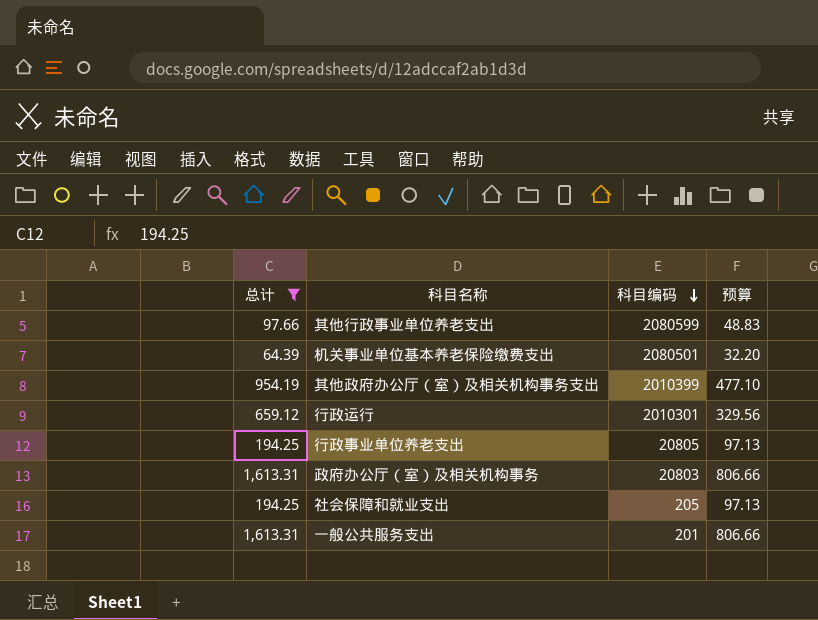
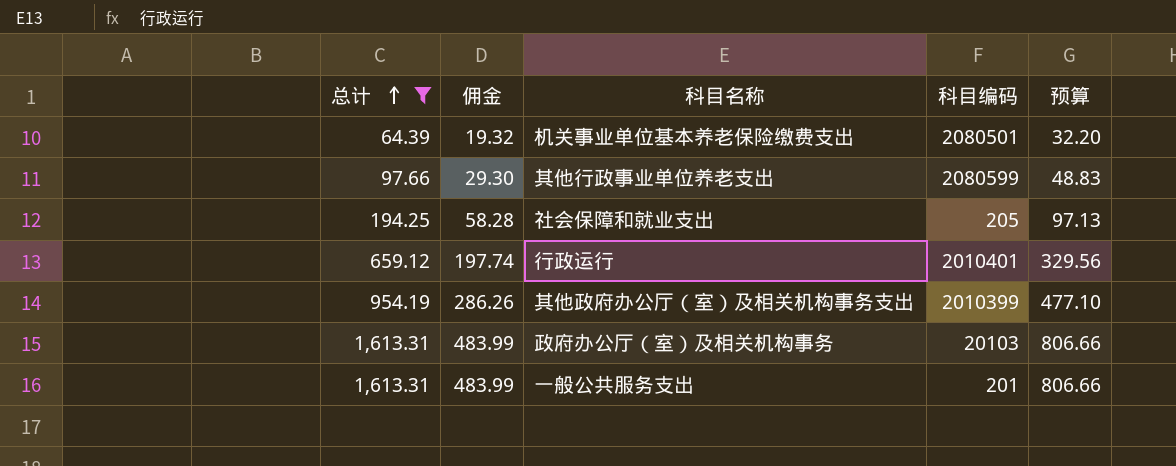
row order: 科目编码 descending -> 总计 ascending
column 佣金 | formula: none -> [总计] * 0.3
row 行政事业单位养老支出: 194.25 | 20805 | 97.13 -> none
行政运行 | 科目编码: 2010301 -> 2010401
政府办公厅（室）及相关机构事务 | 科目编码: 20803 -> 20103

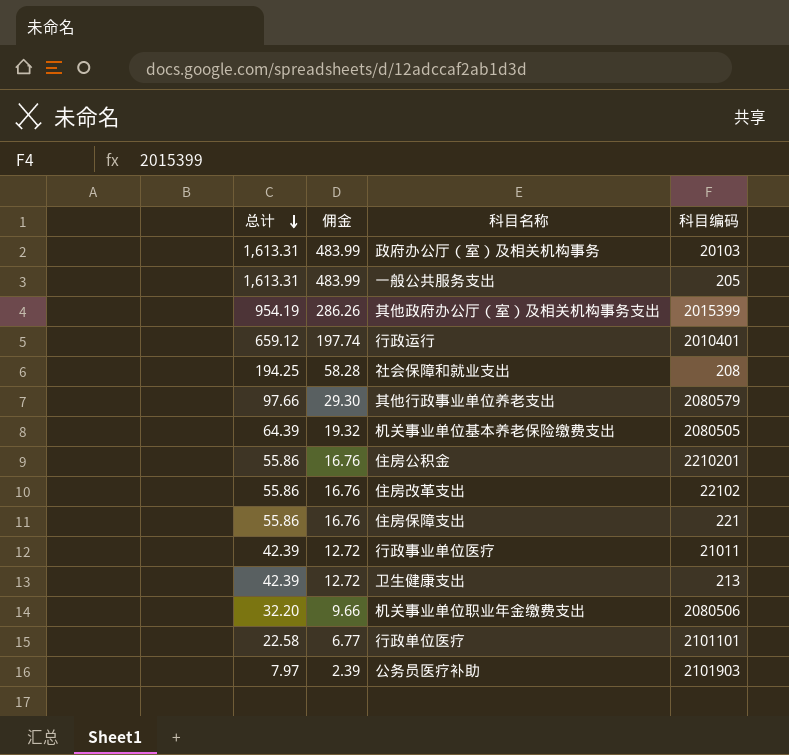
filter: 总计 >= 64.39 -> none
row order: 总计 ascending -> 总计 descending
column 预算 | formula: [总计] * 0.5 -> none
一般公共服务支出 | 科目编码: 201 -> 205
其他政府办公厅（室）及相关机构事务支出 | 科目编码: 2010399 -> 2015399
社会保障和就业支出 | 科目编码: 205 -> 208
其他行政事业单位养老支出 | 科目编码: 2080599 -> 2080579
机关事业单位基本养老保险缴费支出 | 科目编码: 2080501 -> 2080505

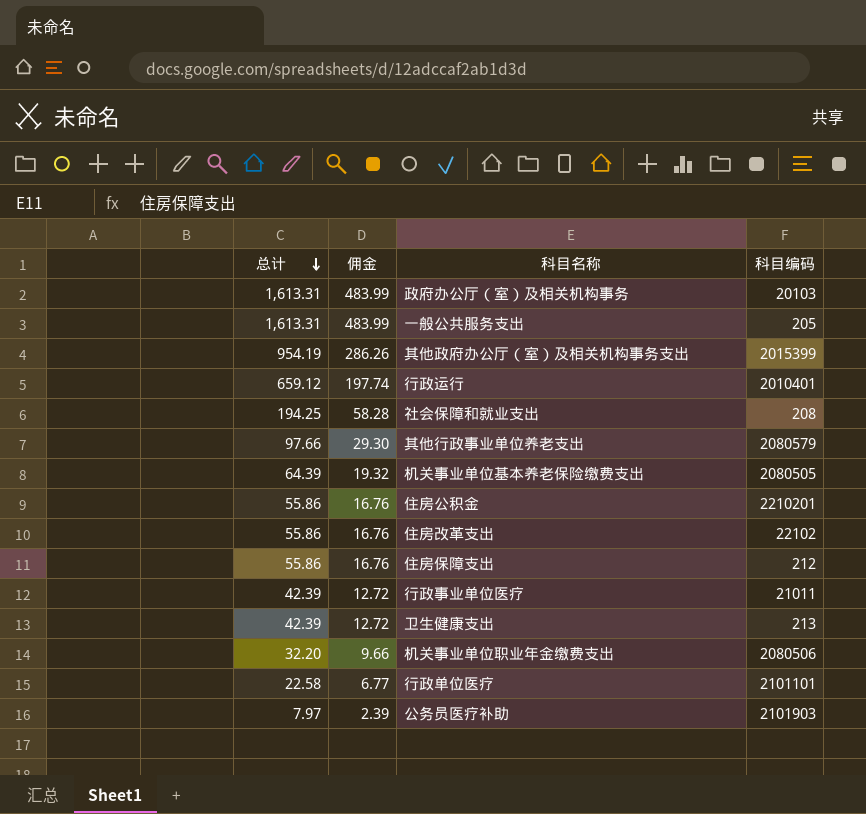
住房保障支出 | 科目编码: 221 -> 212

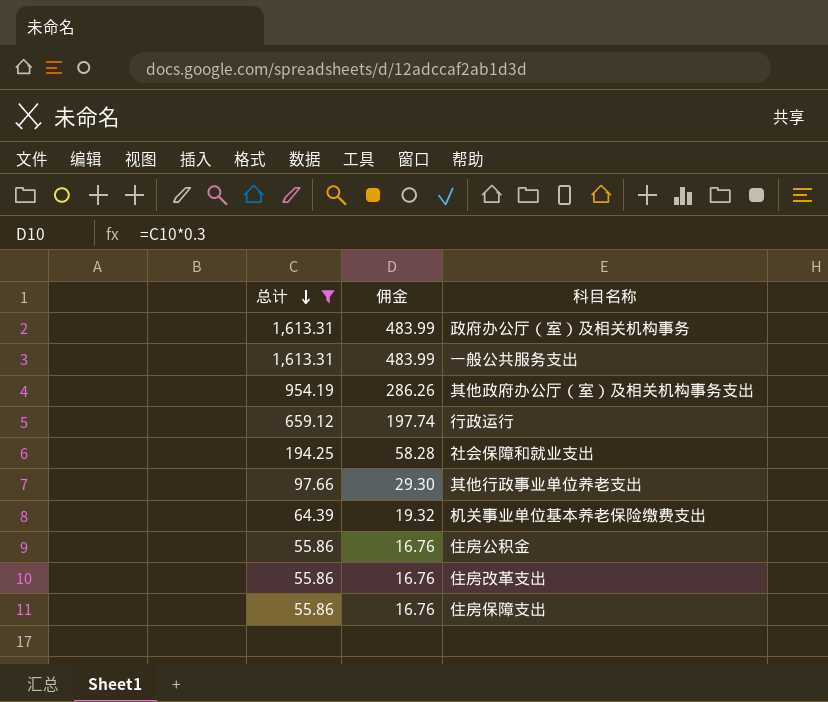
filter: none -> 总计 >= 55.86
column 科目编码 | position: 4 -> none

